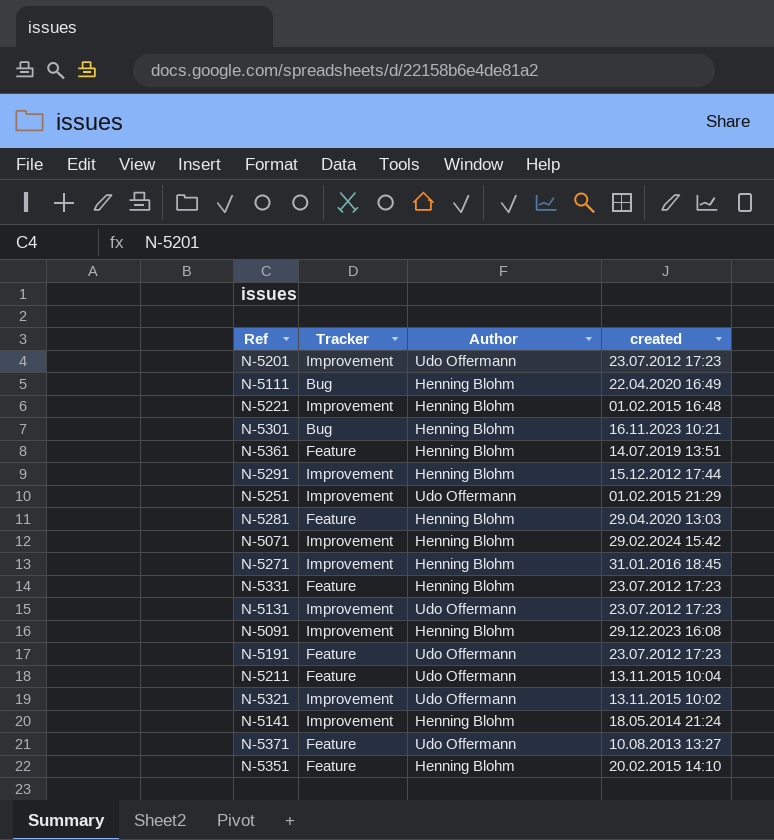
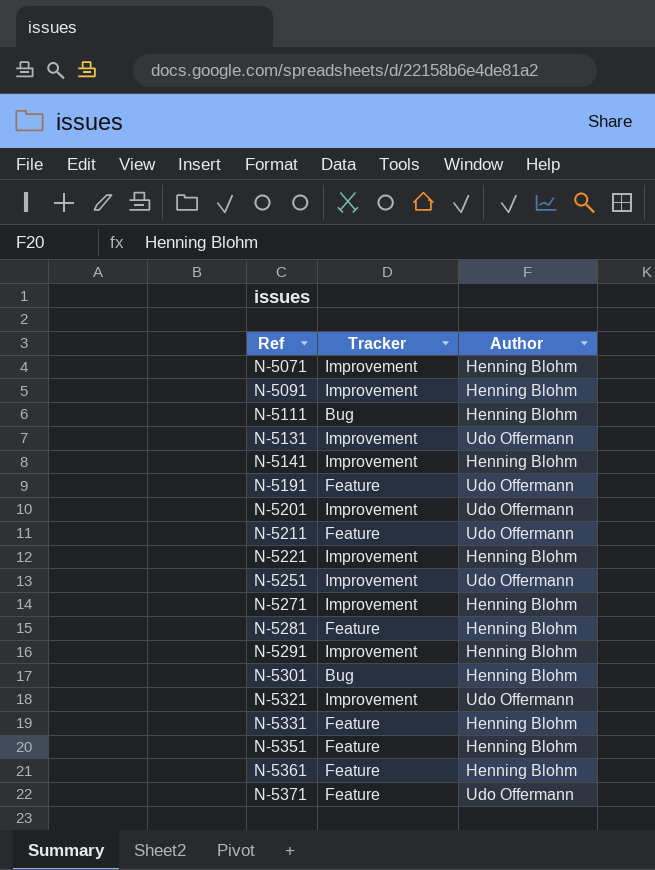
row order: none -> Ref ascending
column created | position: 4 -> none

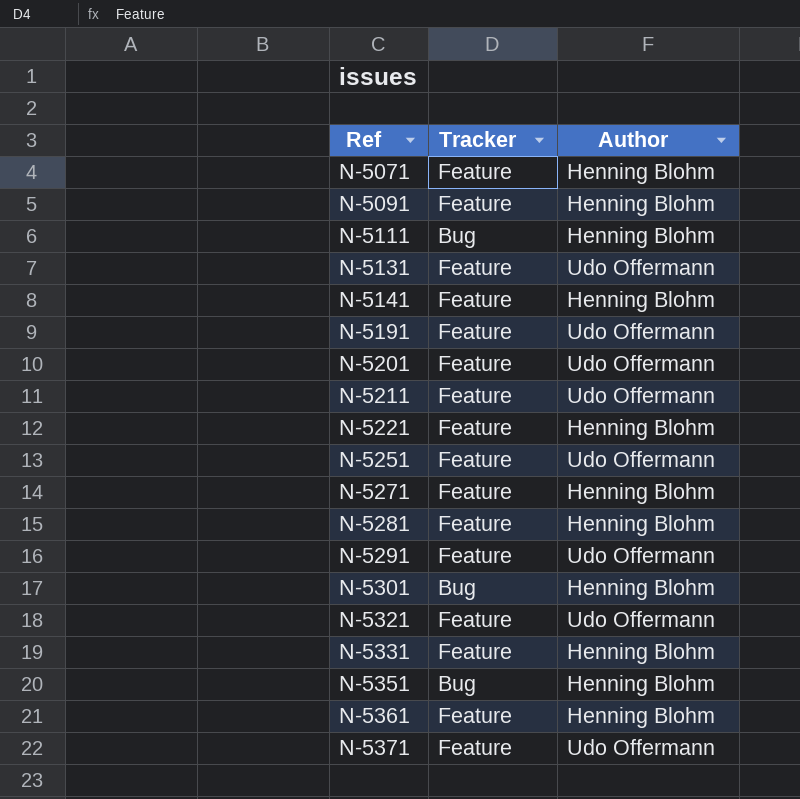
N-5071 | Tracker: Improvement -> Feature
N-5091 | Tracker: Improvement -> Feature
N-5131 | Tracker: Improvement -> Feature
N-5141 | Tracker: Improvement -> Feature
N-5201 | Tracker: Improvement -> Feature
N-5221 | Tracker: Improvement -> Feature
N-5251 | Tracker: Improvement -> Feature
N-5271 | Tracker: Improvement -> Feature
N-5291 | Tracker: Improvement -> Feature
N-5291 | Author: Henning Blohm -> Udo Offermann
N-5321 | Tracker: Improvement -> Feature
N-5351 | Tracker: Feature -> Bug

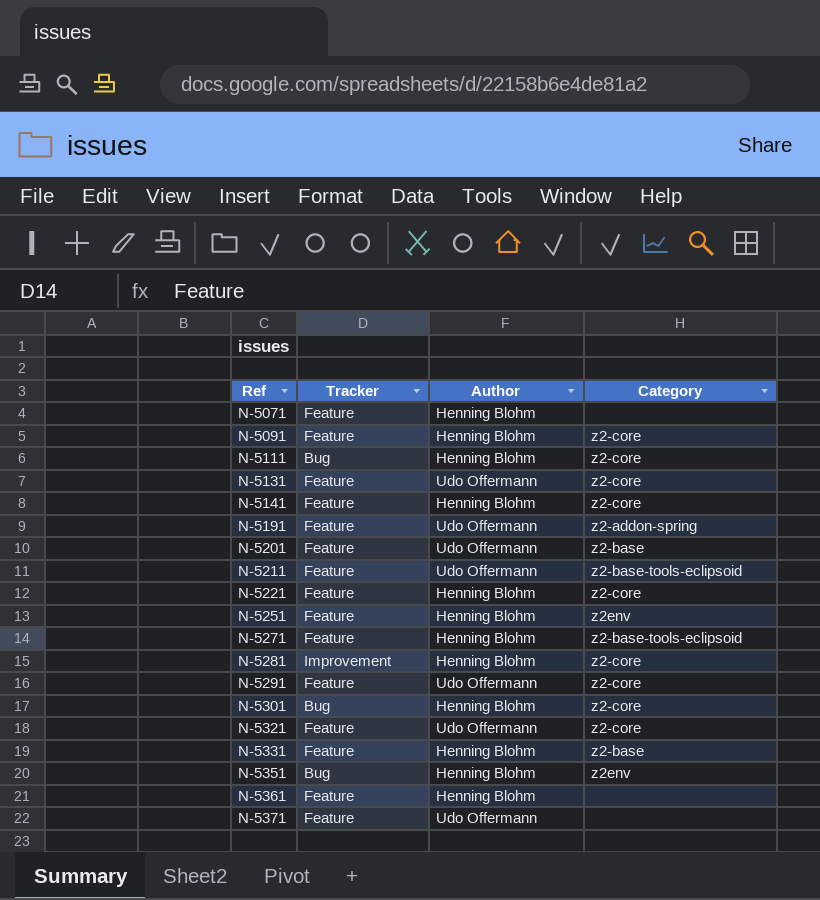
column Category | position: none -> 4
N-5251 | Author: Udo Offermann -> Henning Blohm
N-5281 | Tracker: Feature -> Improvement

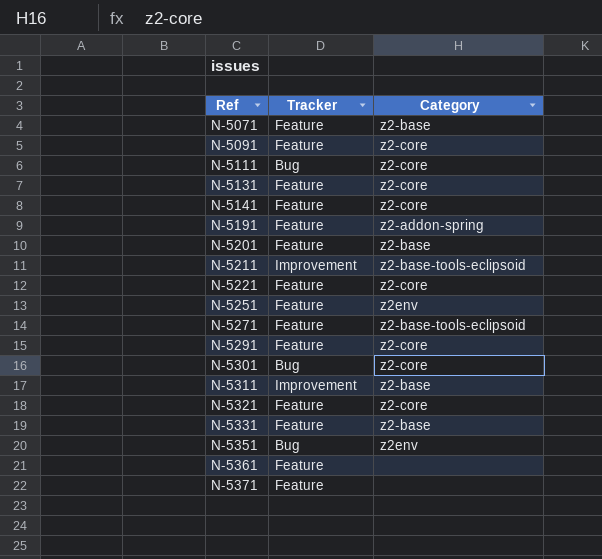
column Author | position: 3 -> none
row N-5281: Improvement | Henning Blohm | z2-core -> none
N-5071 | Category: none -> z2-base
N-5211 | Tracker: Feature -> Improvement
row N-5311: none -> Improvement | z2-base

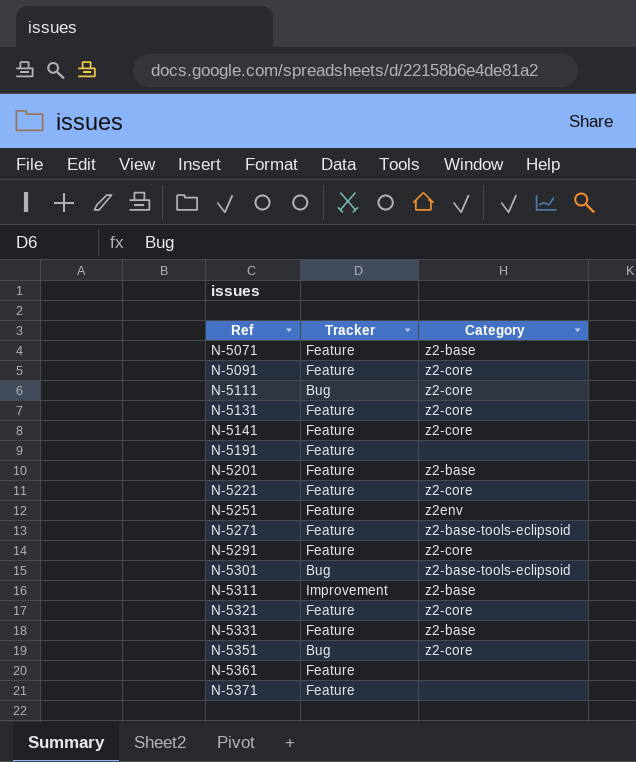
row N-5211: Improvement | z2-base-tools-eclipsoid -> none
N-5191 | Category: z2-addon-spring -> none
N-5301 | Category: z2-core -> z2-base-tools-eclipsoid
N-5351 | Category: z2env -> z2-core

